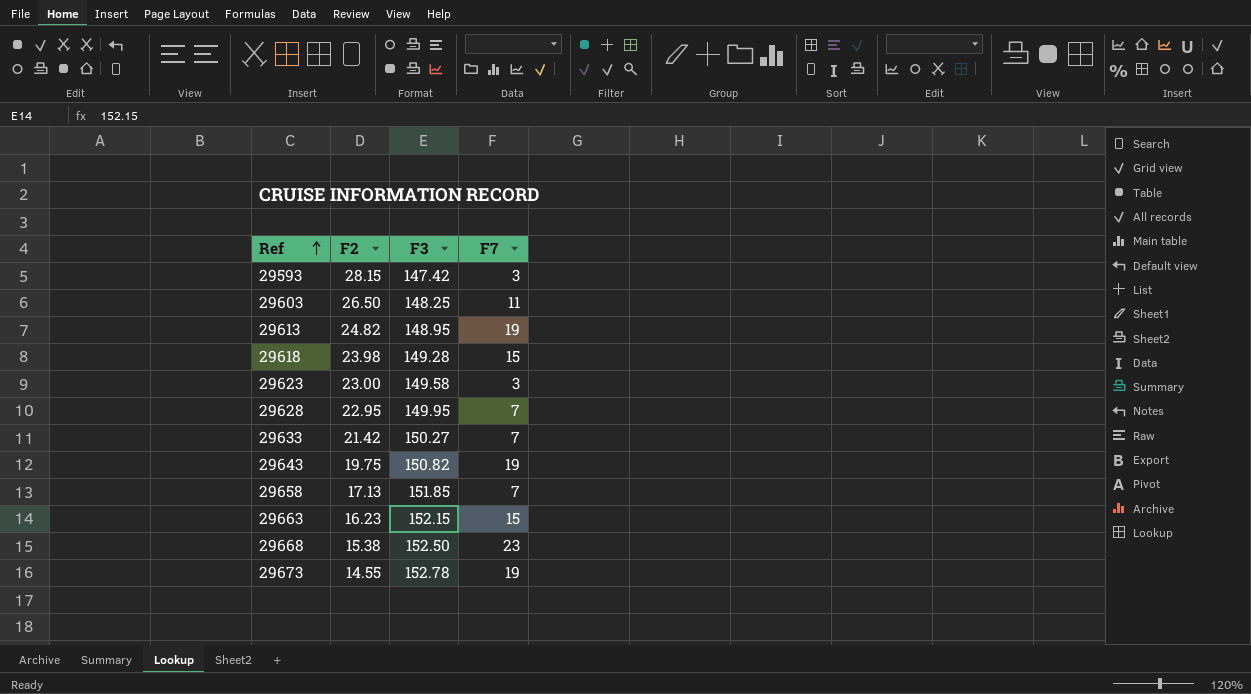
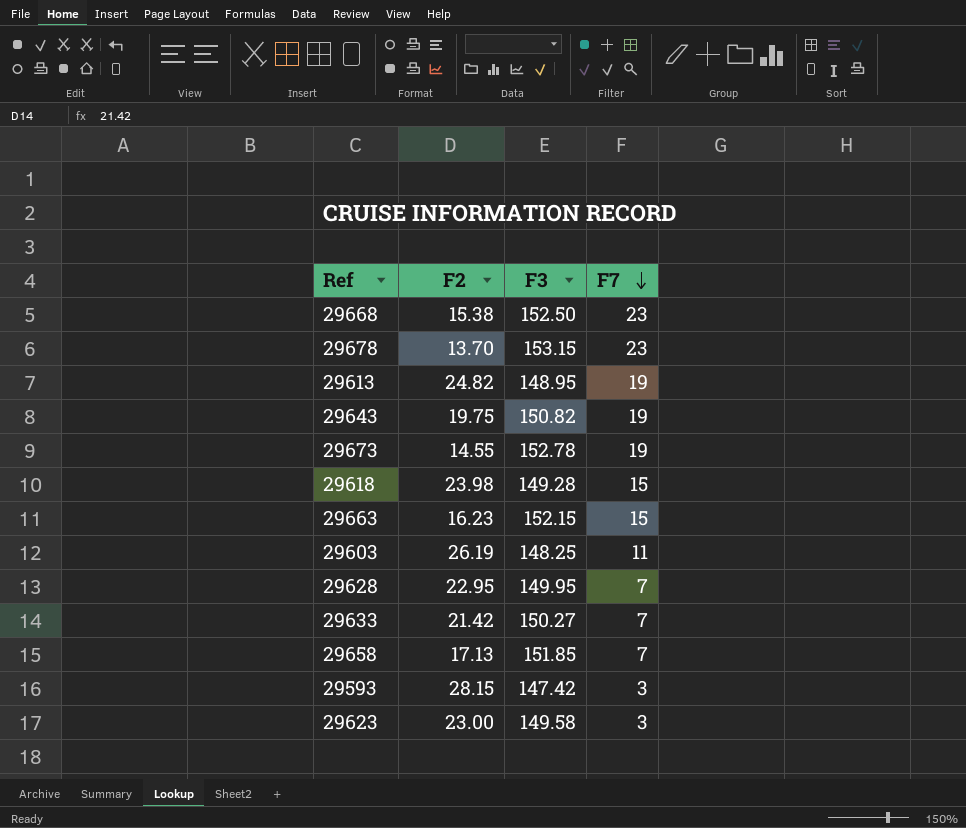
row order: Ref ascending -> F7 descending
row 29678: none -> 13.70 | 153.15 | 23
29603 | F2: 26.50 -> 26.19

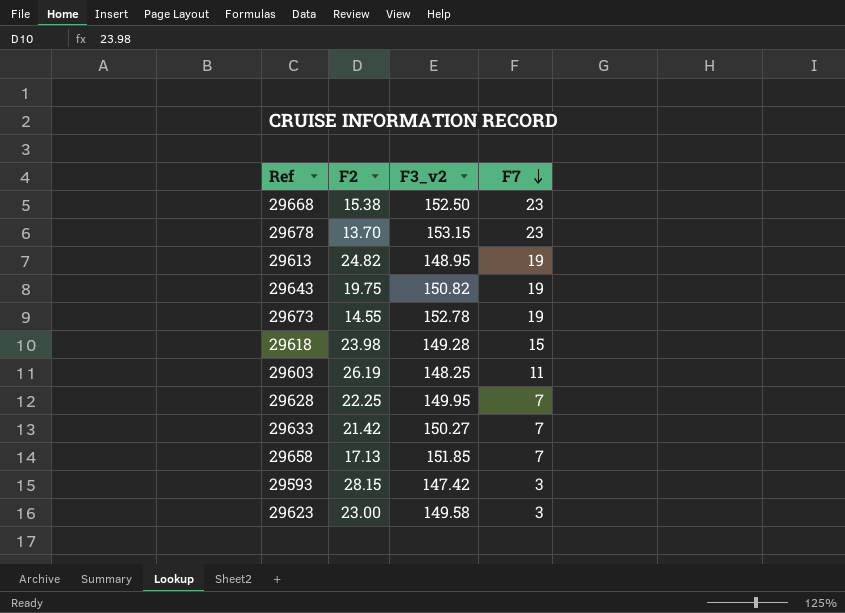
column name: F3 -> F3_v2
row 29663: 16.23 | 152.15 | 15 -> none
29628 | F2: 22.95 -> 22.25

